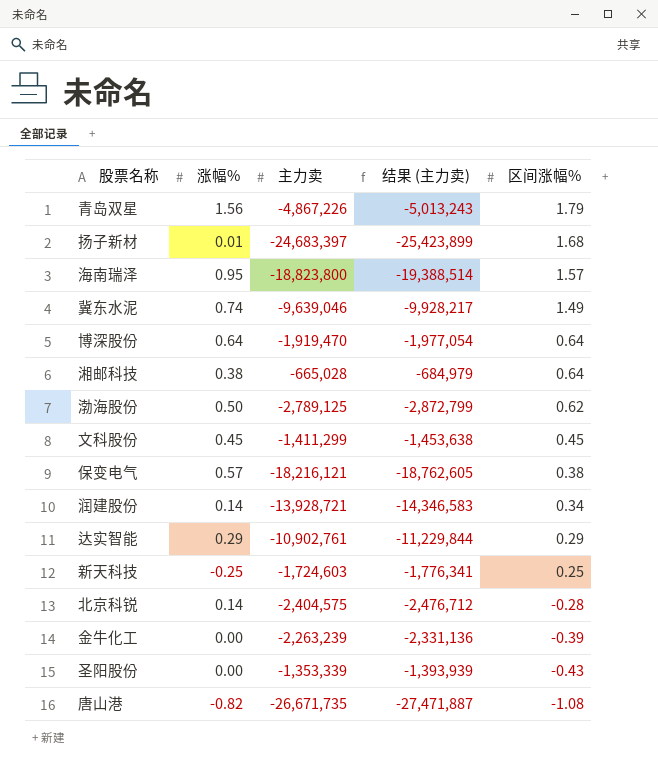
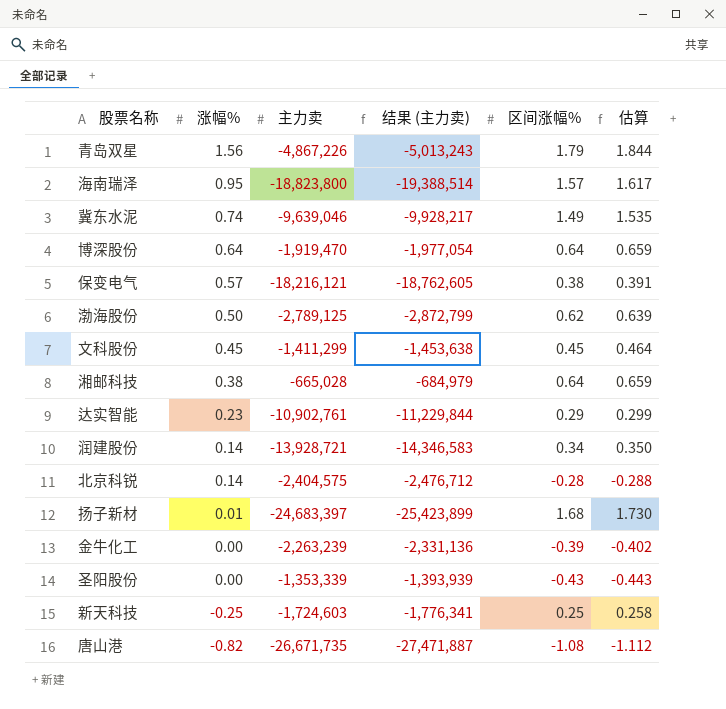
row order: 区间涨幅% descending -> 涨幅% descending
column 估算 | formula: none -> [区间涨幅%] * 1.03
达实智能 | 涨幅%: 0.29 -> 0.23

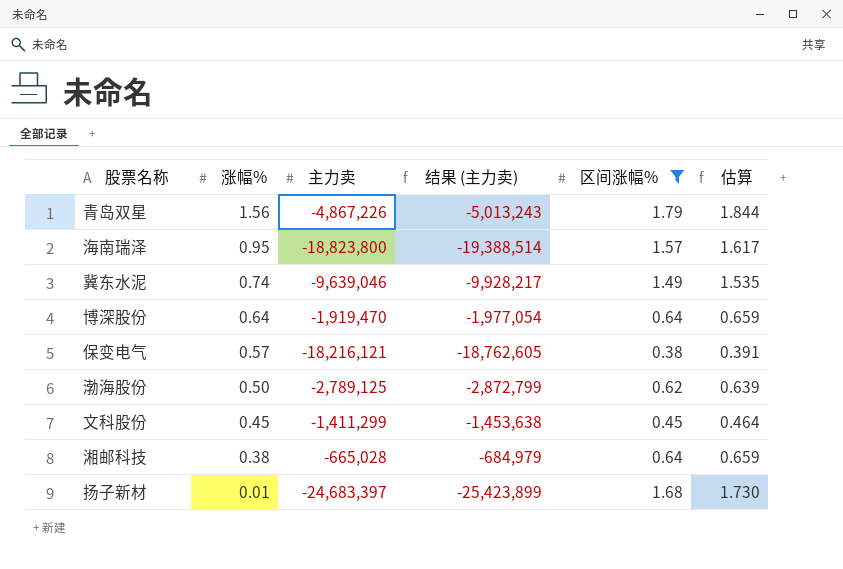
filter: none -> 区间涨幅% >= 0.38

